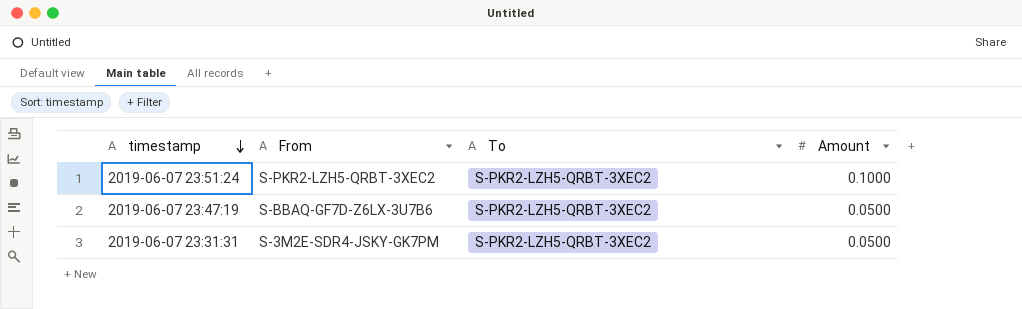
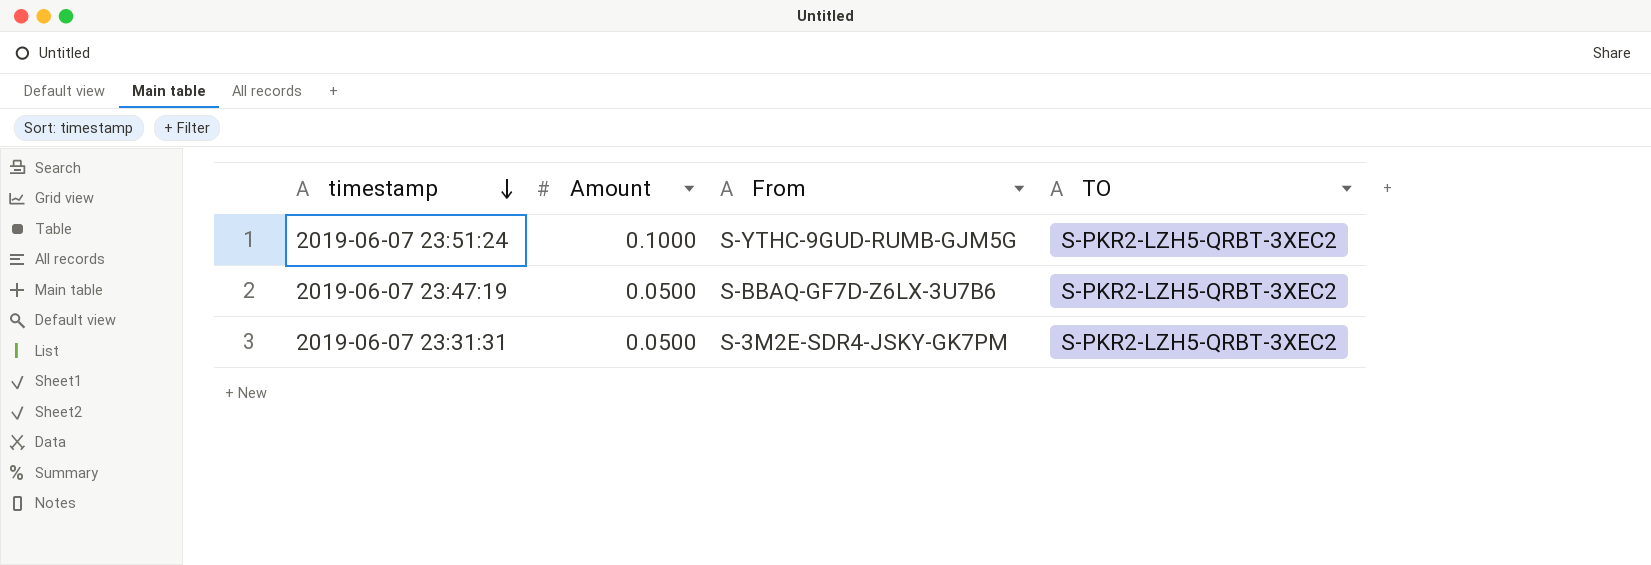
column Amount | position: 4 -> 2
column name: To -> TO
2019-06-07 23:51:24 | From: S-PKR2-LZH5-QRBT-3XEC2 -> S-YTHC-9GUD-RUMB-GJM5G

